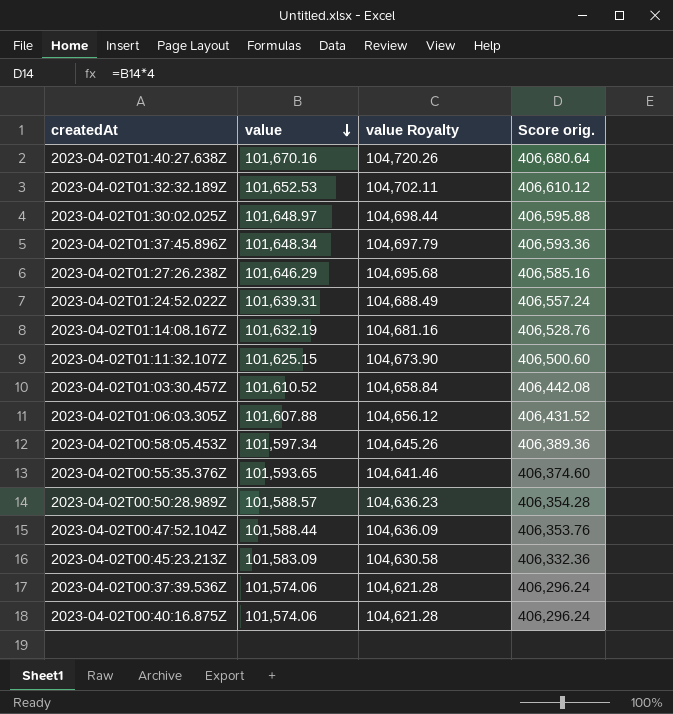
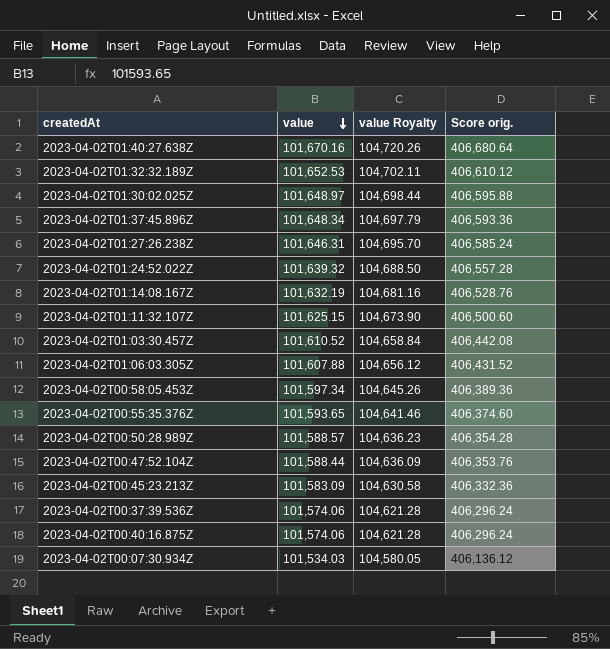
2023-04-02T01:27:26.238Z | value: 101,646.29 -> 101,646.31
2023-04-02T01:27:26.238Z | value Royalty: 104,695.68 -> 104,695.70
2023-04-02T01:27:26.238Z | Score orig.: 406,585.16 -> 406,585.24
2023-04-02T01:24:52.022Z | value: 101,639.31 -> 101,639.32
2023-04-02T01:24:52.022Z | value Royalty: 104,688.49 -> 104,688.50
2023-04-02T01:24:52.022Z | Score orig.: 406,557.24 -> 406,557.28
row 2023-04-02T00:07:30.934Z: none -> 101,534.03 | 104,580.05 | 406,136.12

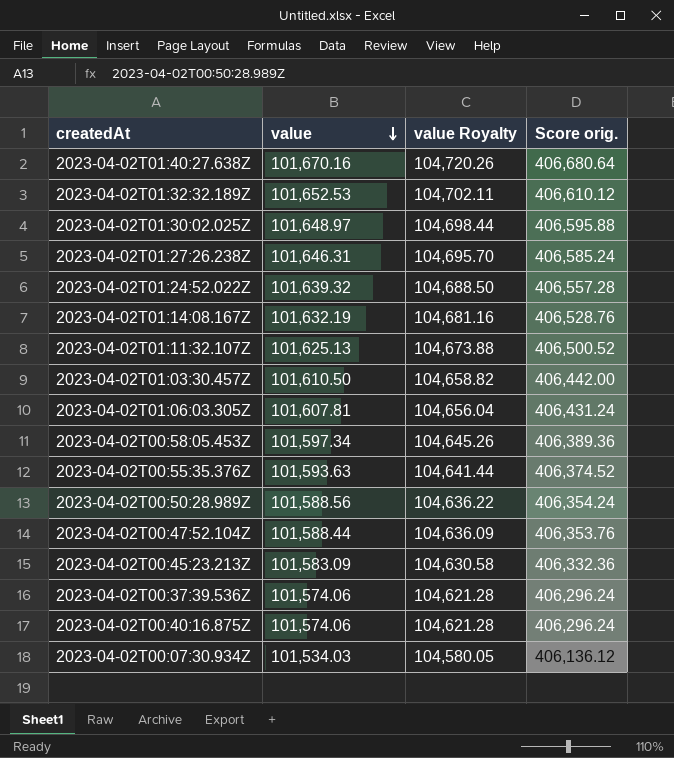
row 2023-04-02T01:37:45.896Z: 101,648.34 | 104,697.79 | 406,593.36 -> none
2023-04-02T01:11:32.107Z | value: 101,625.15 -> 101,625.13
2023-04-02T01:11:32.107Z | value Royalty: 104,673.90 -> 104,673.88
2023-04-02T01:11:32.107Z | Score orig.: 406,500.60 -> 406,500.52
2023-04-02T01:03:30.457Z | value: 101,610.52 -> 101,610.50
2023-04-02T01:03:30.457Z | value Royalty: 104,658.84 -> 104,658.82
2023-04-02T01:03:30.457Z | Score orig.: 406,442.08 -> 406,442.00
2023-04-02T01:06:03.305Z | value: 101,607.88 -> 101,607.81
2023-04-02T01:06:03.305Z | value Royalty: 104,656.12 -> 104,656.04
2023-04-02T01:06:03.305Z | Score orig.: 406,431.52 -> 406,431.24
2023-04-02T00:55:35.376Z | value: 101,593.65 -> 101,593.63
2023-04-02T00:55:35.376Z | value Royalty: 104,641.46 -> 104,641.44
2023-04-02T00:55:35.376Z | Score orig.: 406,374.60 -> 406,374.52
2023-04-02T00:50:28.989Z | value: 101,588.57 -> 101,588.56
2023-04-02T00:50:28.989Z | value Royalty: 104,636.23 -> 104,636.22
2023-04-02T00:50:28.989Z | Score orig.: 406,354.28 -> 406,354.24

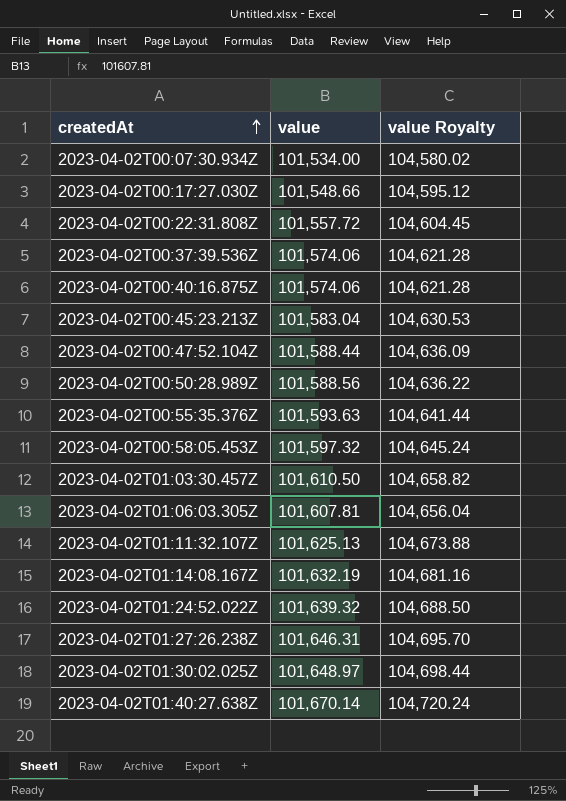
row order: value descending -> createdAt ascending
column Score orig. | formula: [value] * 4 -> none
row 2023-04-02T01:32:32.189Z: 101,652.53 | 104,702.11 | 406,610.12 -> none
2023-04-02T00:07:30.934Z | value: 101,534.03 -> 101,534.00
2023-04-02T00:07:30.934Z | value Royalty: 104,580.05 -> 104,580.02
row 2023-04-02T00:17:27.030Z: none -> 101,548.66 | 104,595.12
row 2023-04-02T00:22:31.808Z: none -> 101,557.72 | 104,604.45
2023-04-02T00:45:23.213Z | value: 101,583.09 -> 101,583.04
2023-04-02T00:45:23.213Z | value Royalty: 104,630.58 -> 104,630.53
2023-04-02T00:58:05.453Z | value: 101,597.34 -> 101,597.32
2023-04-02T00:58:05.453Z | value Royalty: 104,645.26 -> 104,645.24
2023-04-02T01:40:27.638Z | value: 101,670.16 -> 101,670.14
2023-04-02T01:40:27.638Z | value Royalty: 104,720.26 -> 104,720.24

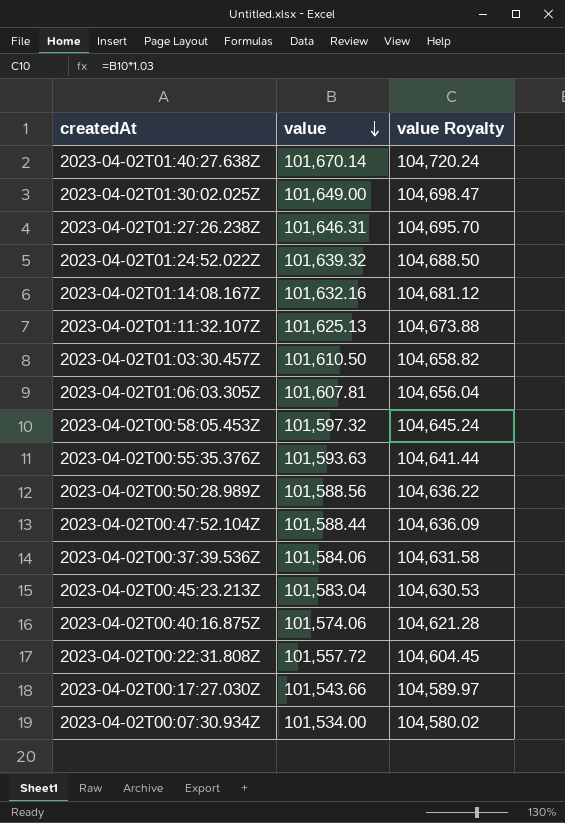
row order: createdAt ascending -> value descending
2023-04-02T01:30:02.025Z | value: 101,648.97 -> 101,649.00
2023-04-02T01:30:02.025Z | value Royalty: 104,698.44 -> 104,698.47
2023-04-02T01:14:08.167Z | value: 101,632.19 -> 101,632.16
2023-04-02T01:14:08.167Z | value Royalty: 104,681.16 -> 104,681.12
2023-04-02T00:37:39.536Z | value: 101,574.06 -> 101,584.06
2023-04-02T00:37:39.536Z | value Royalty: 104,621.28 -> 104,631.58
2023-04-02T00:17:27.030Z | value: 101,548.66 -> 101,543.66
2023-04-02T00:17:27.030Z | value Royalty: 104,595.12 -> 104,589.97

